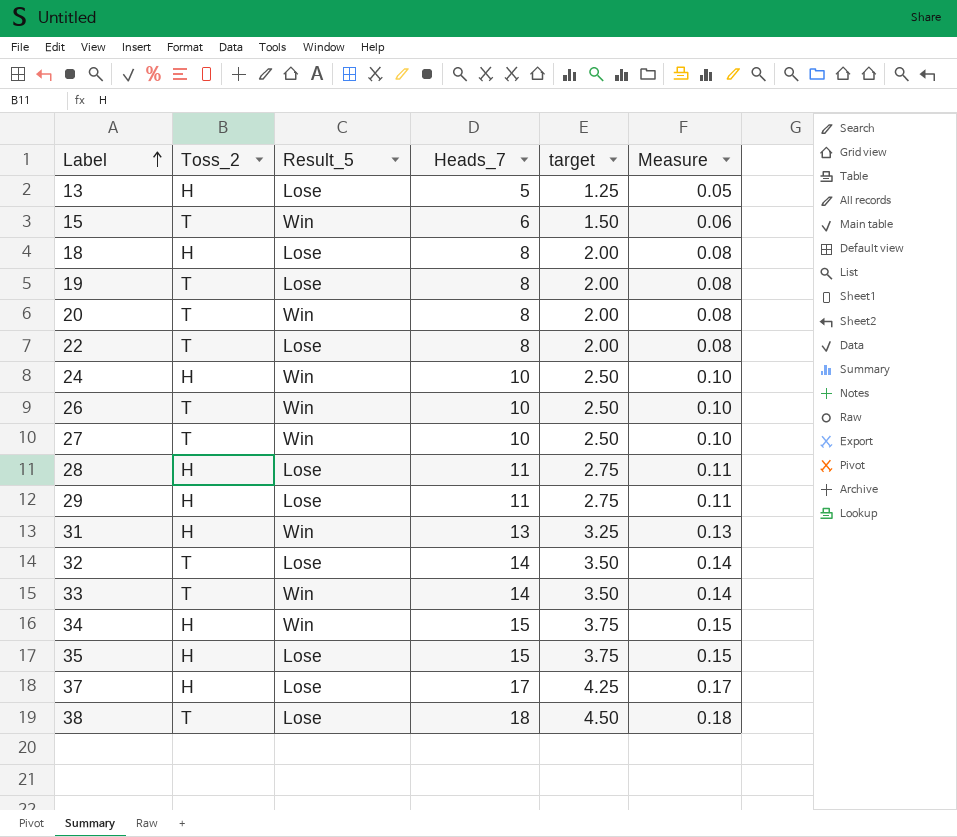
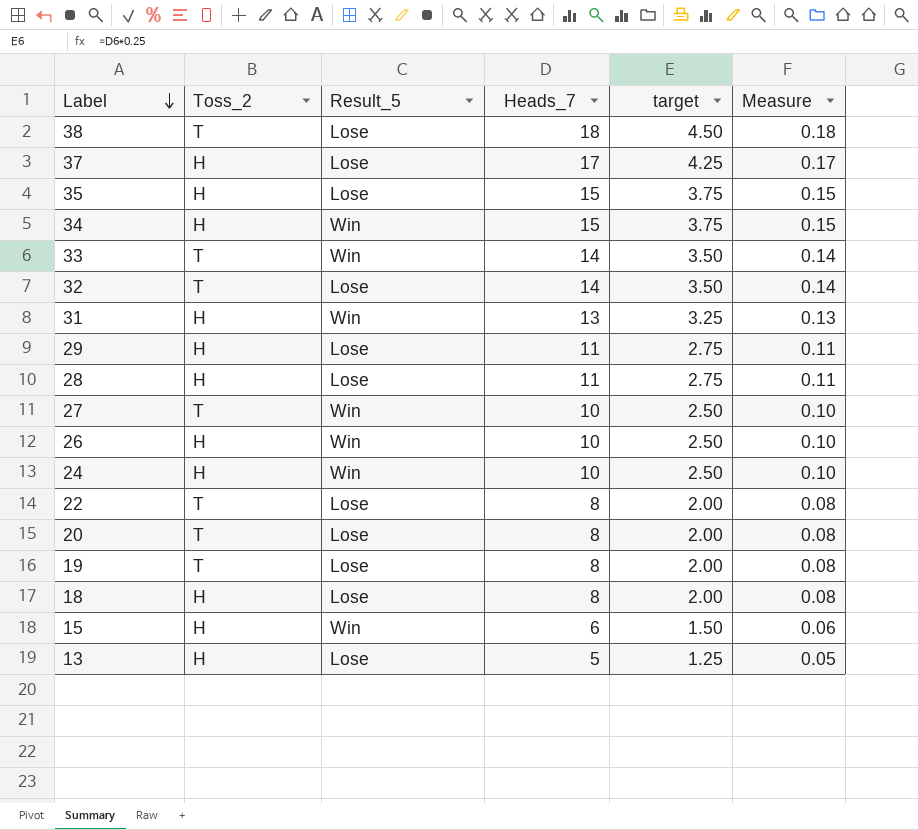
row order: Label ascending -> Label descending
26 | Toss_2: T -> H
20 | Result_5: Win -> Lose
15 | Toss_2: T -> H

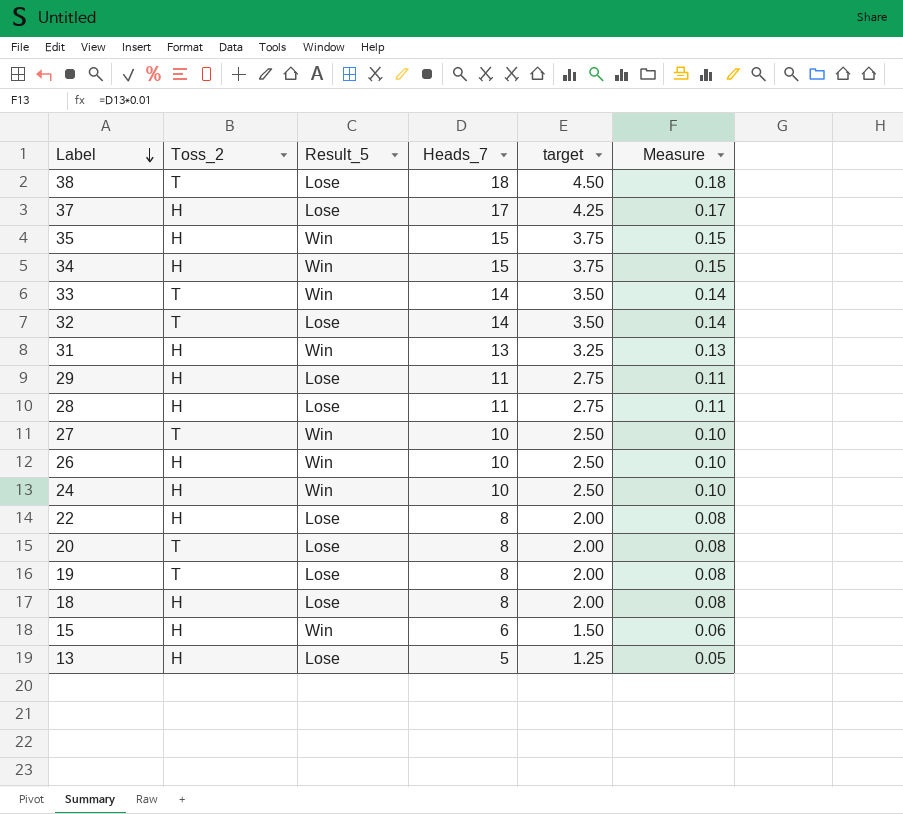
35 | Result_5: Lose -> Win
22 | Toss_2: T -> H

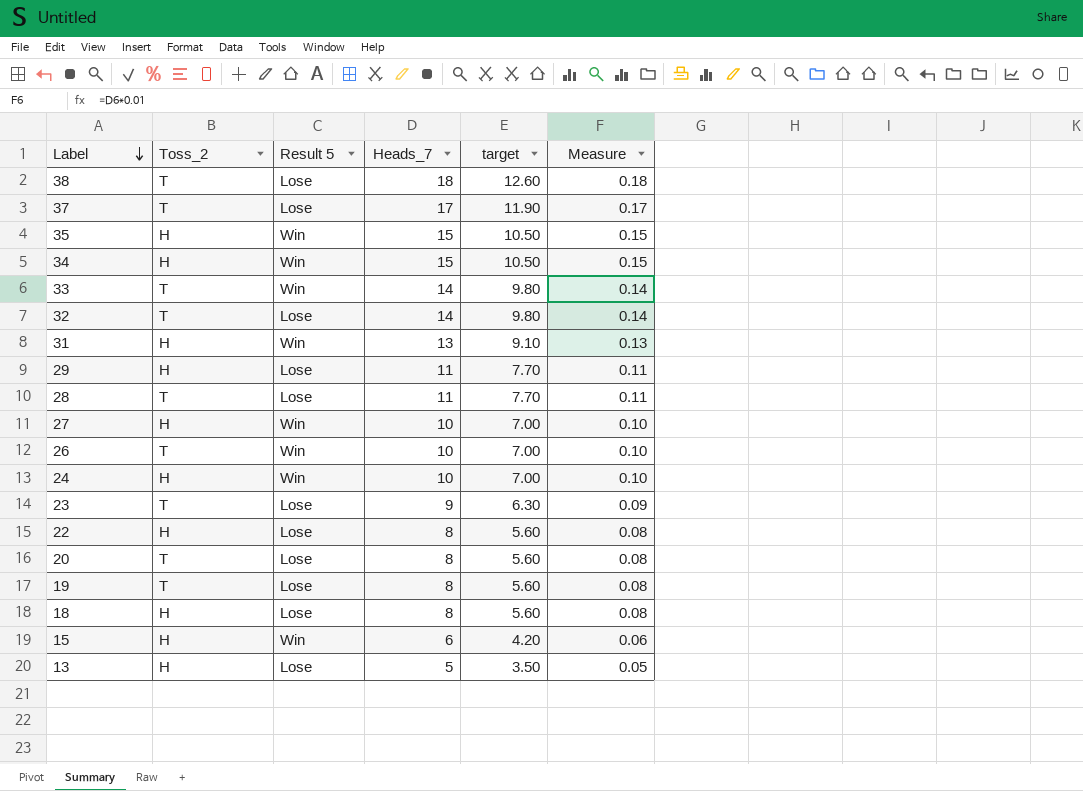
column name: Result_5 -> Result 5
column target | formula: [Heads_7] * 0.25 -> [Heads_7] * 0.7
37 | Toss_2: H -> T
28 | Toss_2: H -> T
27 | Toss_2: T -> H
26 | Toss_2: H -> T
row 23: none -> T | Lose | 9 | 6.30 | 0.09

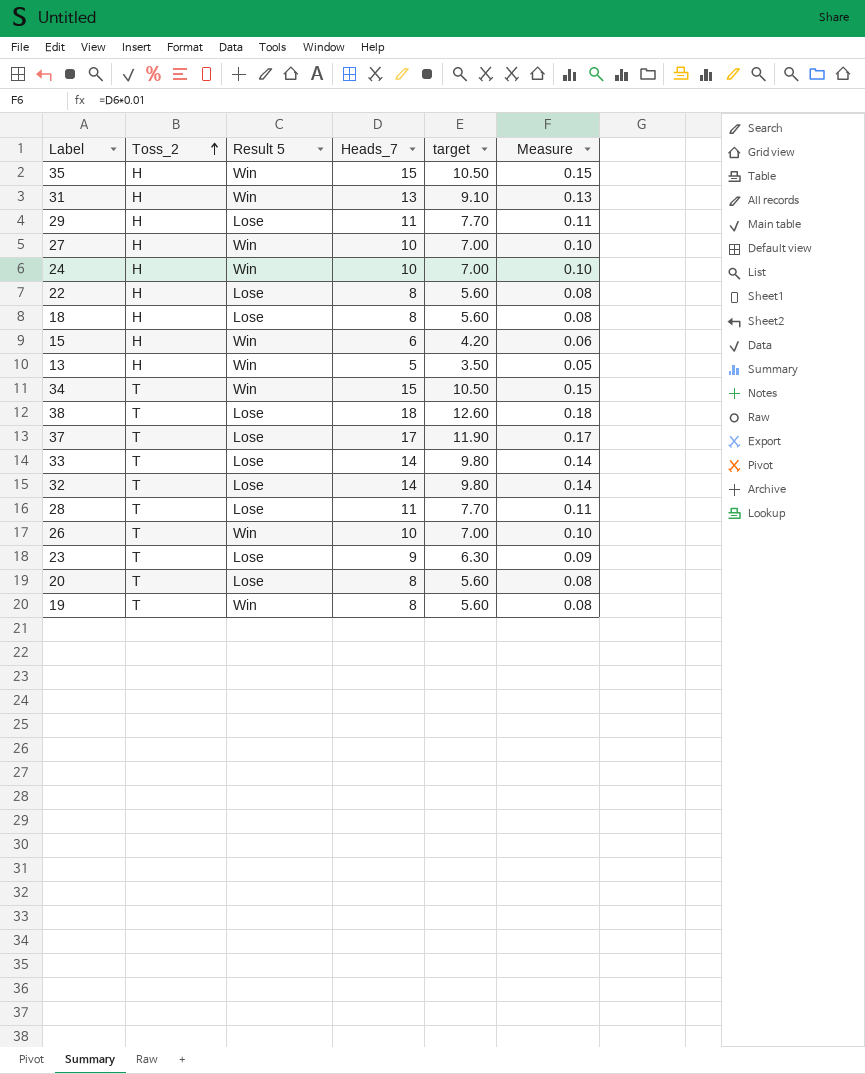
row order: Label descending -> Toss_2 ascending
13 | Result 5: Lose -> Win
34 | Toss_2: H -> T
33 | Result 5: Win -> Lose
19 | Result 5: Lose -> Win

